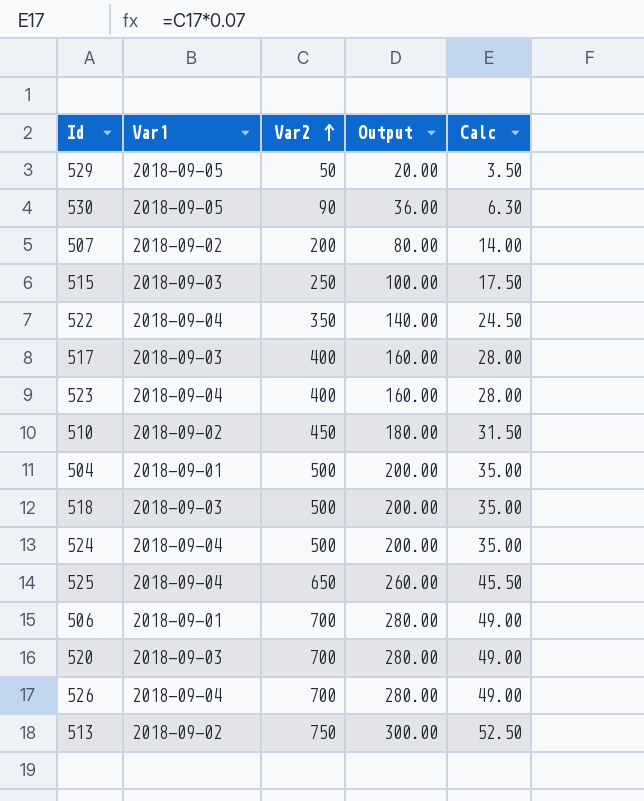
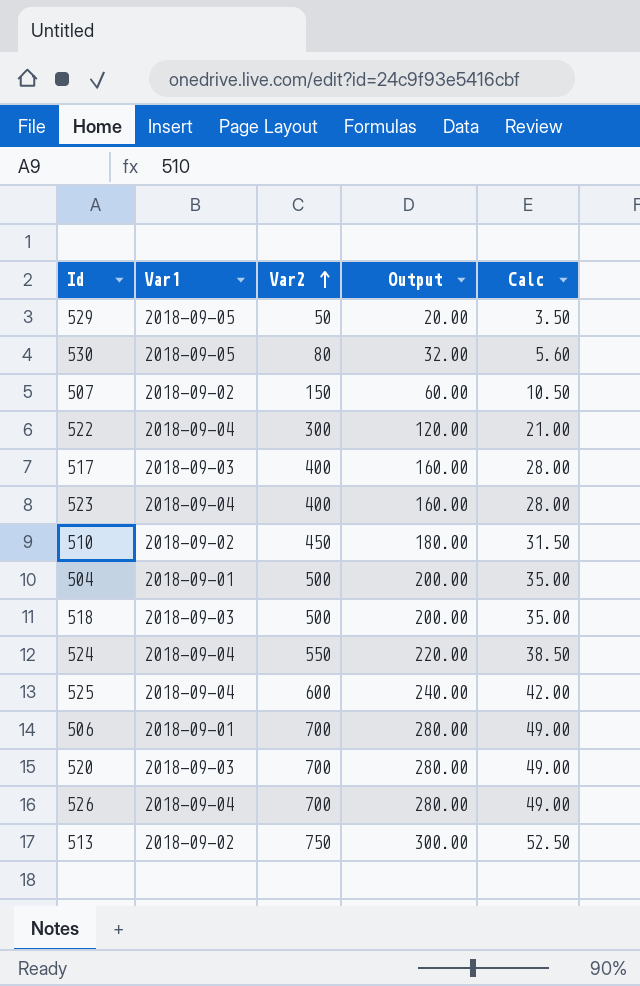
row 515: 2018-09-03 | 250 | 100.00 | 17.50 -> none
530 | Var2: 90 -> 80
530 | Output: 36.00 -> 32.00
530 | Calc: 6.30 -> 5.60
507 | Var2: 200 -> 150
507 | Output: 80.00 -> 60.00
507 | Calc: 14.00 -> 10.50
522 | Var2: 350 -> 300
522 | Output: 140.00 -> 120.00
522 | Calc: 24.50 -> 21.00
524 | Var2: 500 -> 550
524 | Output: 200.00 -> 220.00
524 | Calc: 35.00 -> 38.50
525 | Var2: 650 -> 600
525 | Output: 260.00 -> 240.00
525 | Calc: 45.50 -> 42.00

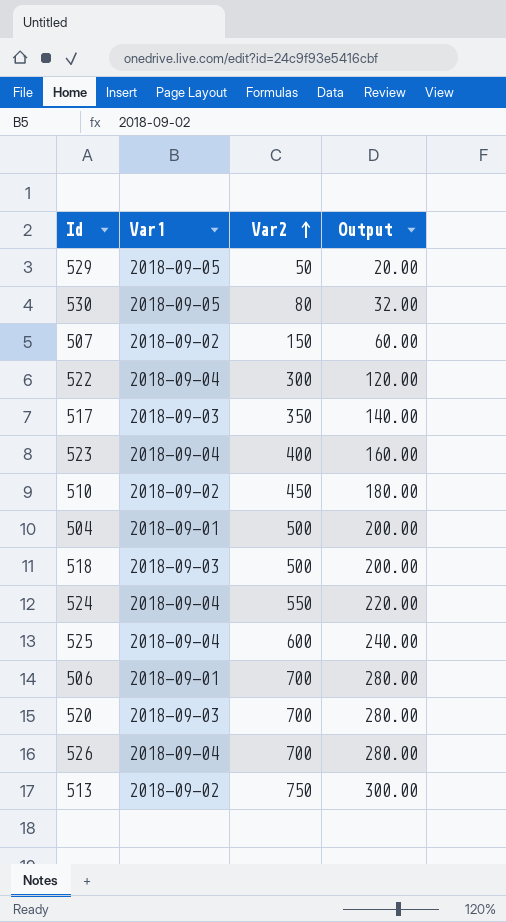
column Calc | formula: [Var2] * 0.07 -> none
517 | Var2: 400 -> 350
517 | Output: 160.00 -> 140.00

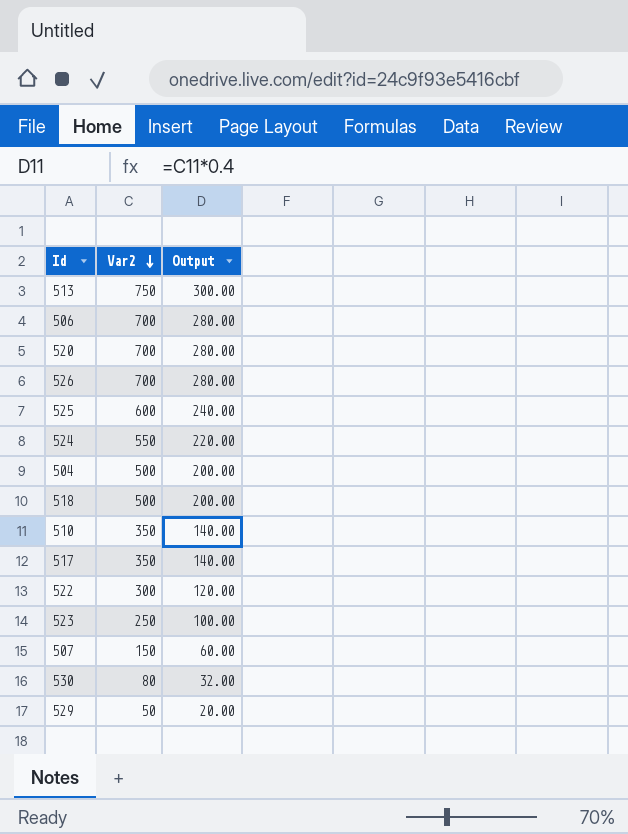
row order: Var2 ascending -> Var2 descending
column Var1 | position: 2 -> none
510 | Var2: 450 -> 350
510 | Output: 180.00 -> 140.00
523 | Var2: 400 -> 250
523 | Output: 160.00 -> 100.00

